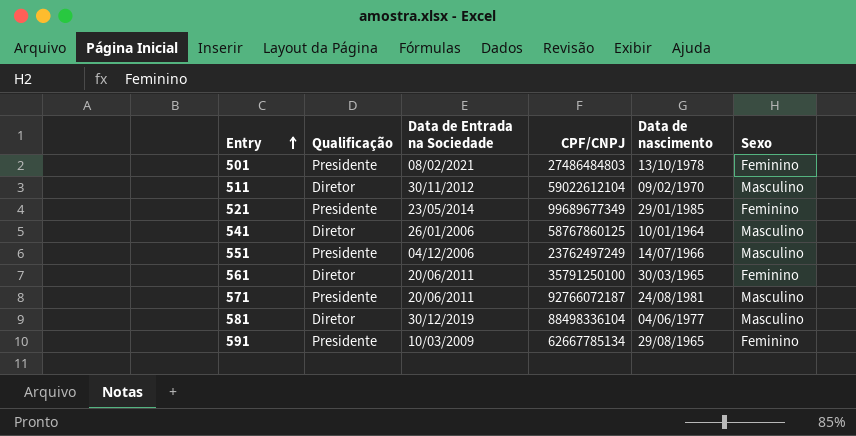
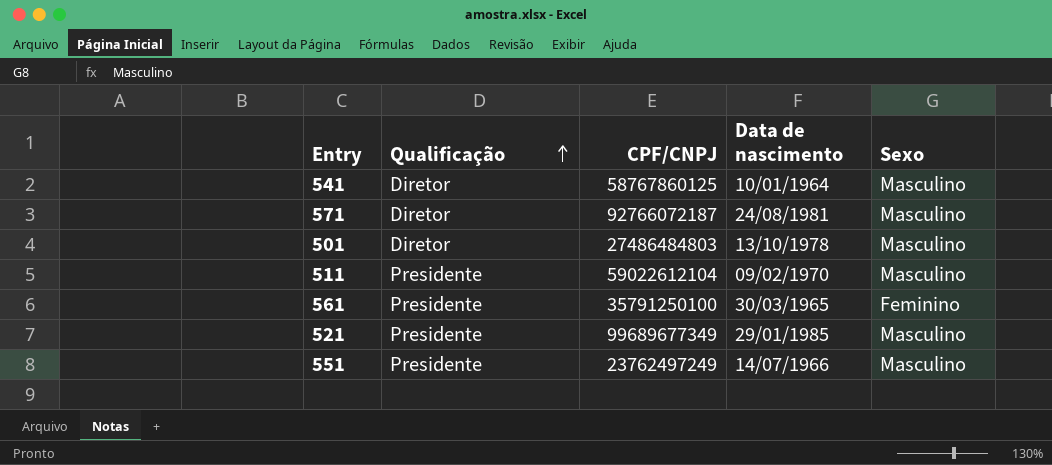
row order: Entry ascending -> Qualificação ascending
column Data de Entrada na Sociedade | position: 3 -> none
row 581: Diretor | 30/12/2019 | 88498336104 | 04/06/1977 | Masculino -> none
row 591: Presidente | 10/03/2009 | 62667785134 | 29/08/1965 | Feminino -> none
571 | Qualificação: Presidente -> Diretor
501 | Qualificação: Presidente -> Diretor
501 | Sexo: Feminino -> Masculino
511 | Qualificação: Diretor -> Presidente
561 | Qualificação: Diretor -> Presidente
521 | Sexo: Feminino -> Masculino

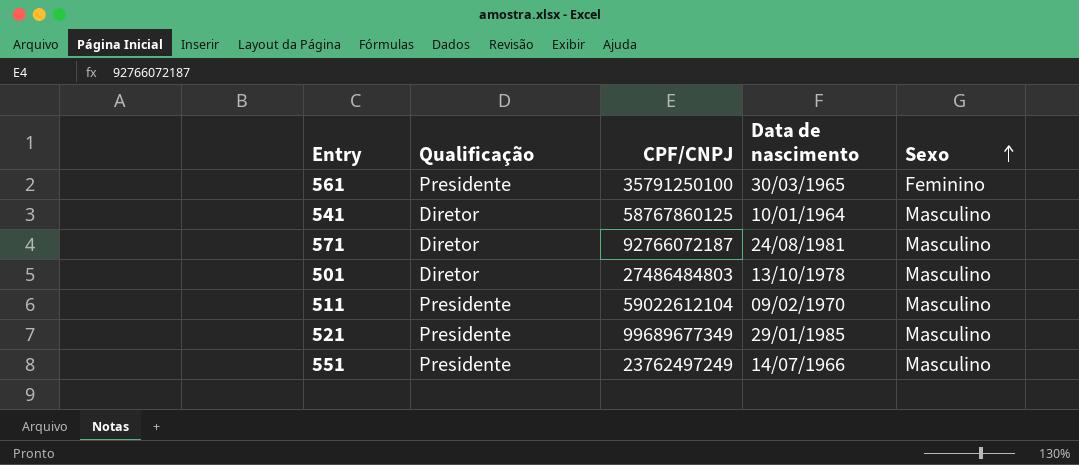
row order: Qualificação ascending -> Sexo ascending

